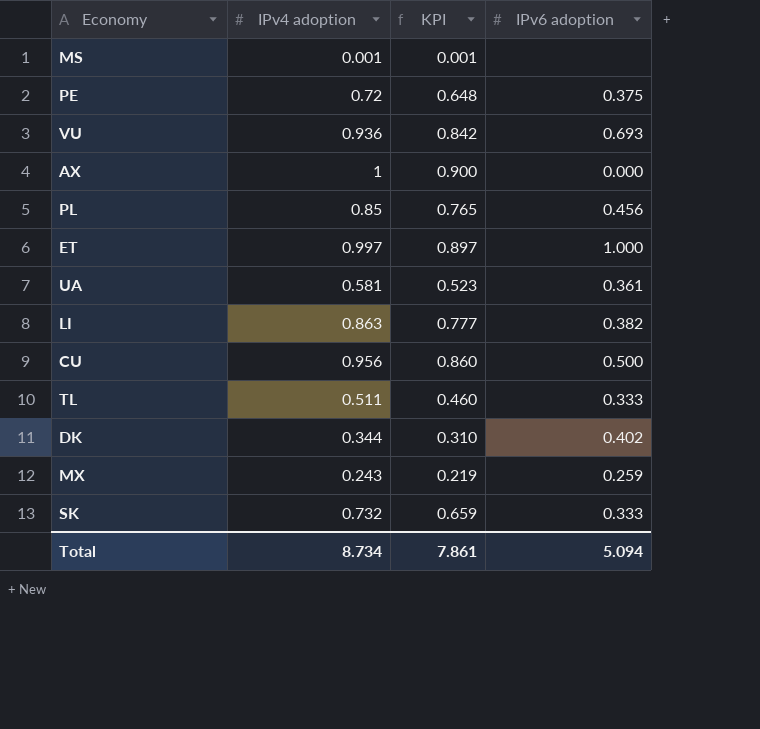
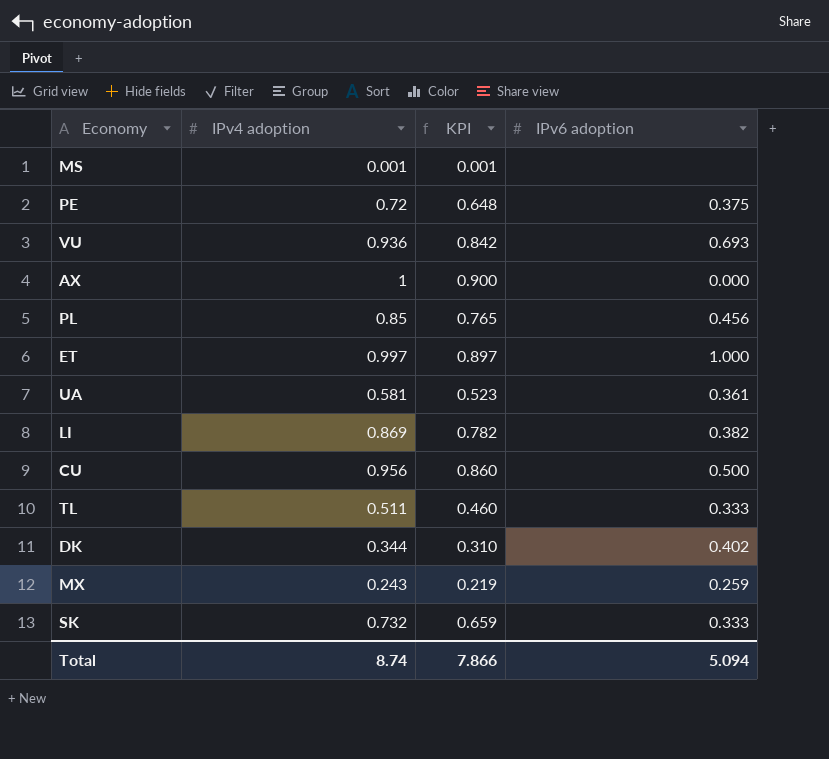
LI | IPv4 adoption: 0.863 -> 0.869
LI | KPI: 0.777 -> 0.782
Total | IPv4 adoption: 8.734 -> 8.74
Total | KPI: 7.861 -> 7.866

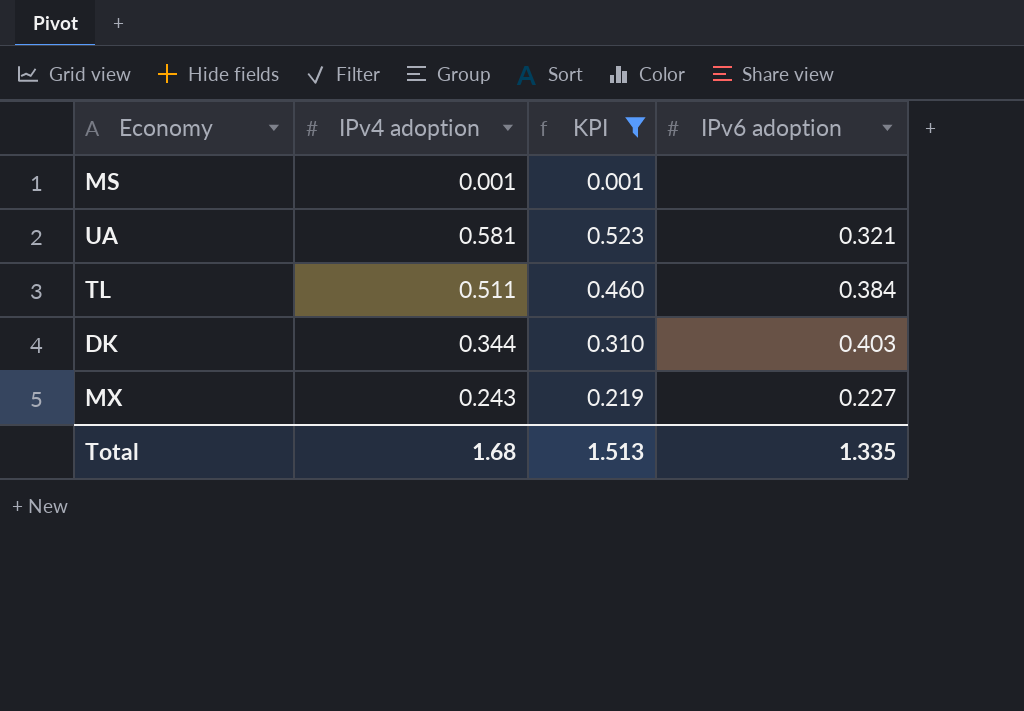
filter: none -> KPI <= 0.523
UA | IPv6 adoption: 0.361 -> 0.321
TL | IPv6 adoption: 0.333 -> 0.384
DK | IPv6 adoption: 0.402 -> 0.403
MX | IPv6 adoption: 0.259 -> 0.227
Total | IPv4 adoption: 8.74 -> 1.68
Total | KPI: 7.866 -> 1.513
Total | IPv6 adoption: 5.094 -> 1.335

